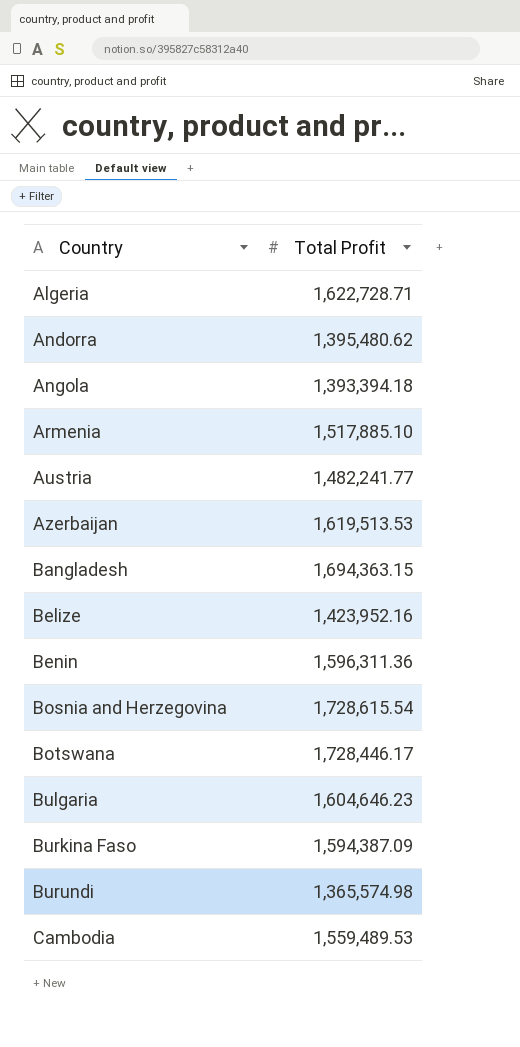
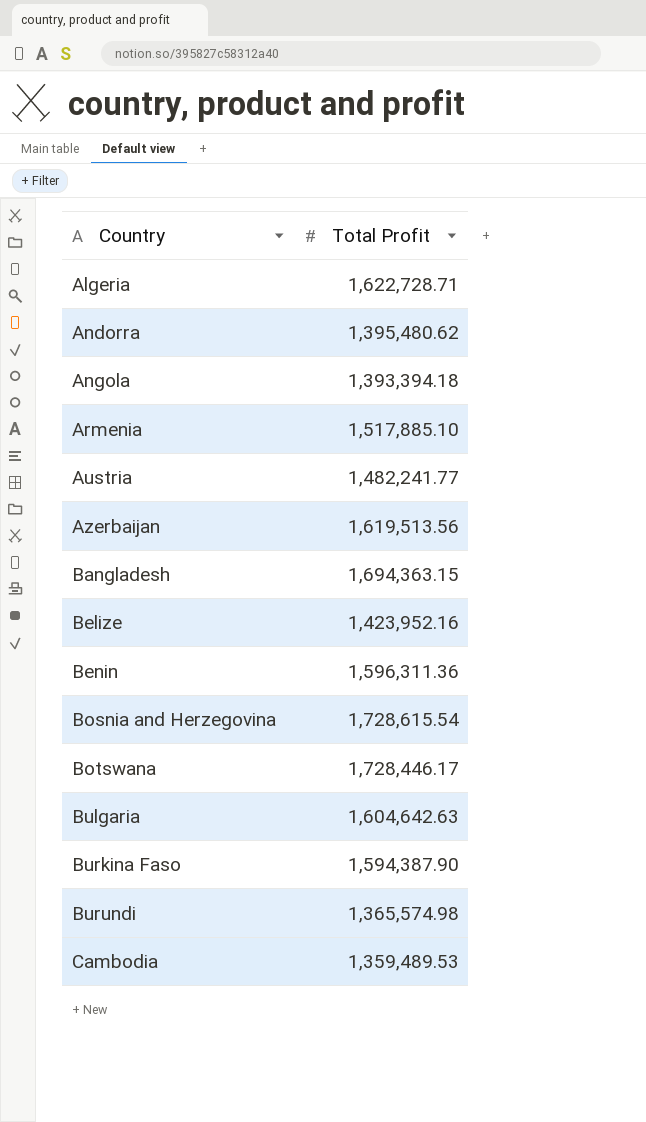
Azerbaijan | Total Profit: 1,619,513.53 -> 1,619,513.56
Bulgaria | Total Profit: 1,604,646.23 -> 1,604,642.63
Burkina Faso | Total Profit: 1,594,387.09 -> 1,594,387.90
Cambodia | Total Profit: 1,559,489.53 -> 1,359,489.53

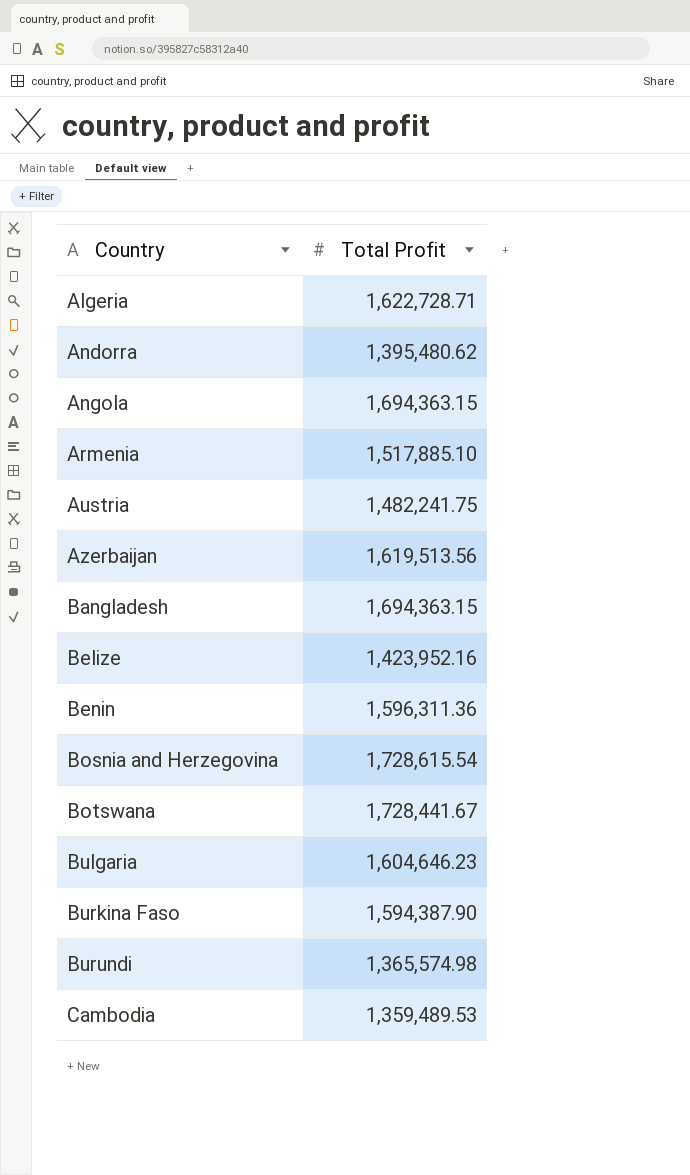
Angola | Total Profit: 1,393,394.18 -> 1,694,363.15
Austria | Total Profit: 1,482,241.77 -> 1,482,241.75
Botswana | Total Profit: 1,728,446.17 -> 1,728,441.67
Bulgaria | Total Profit: 1,604,642.63 -> 1,604,646.23

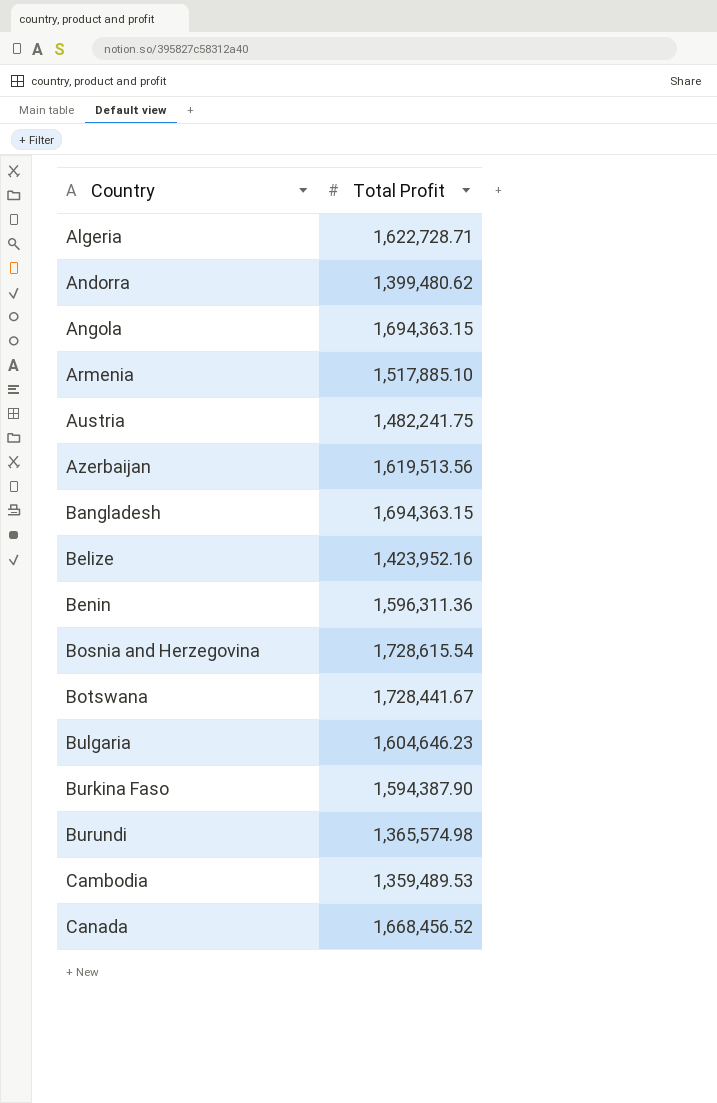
Andorra | Total Profit: 1,395,480.62 -> 1,399,480.62
row Canada: none -> 1,668,456.52

